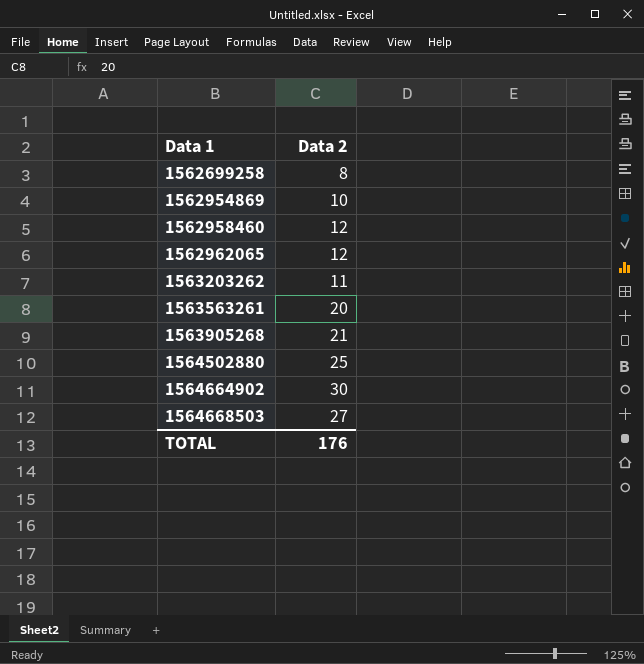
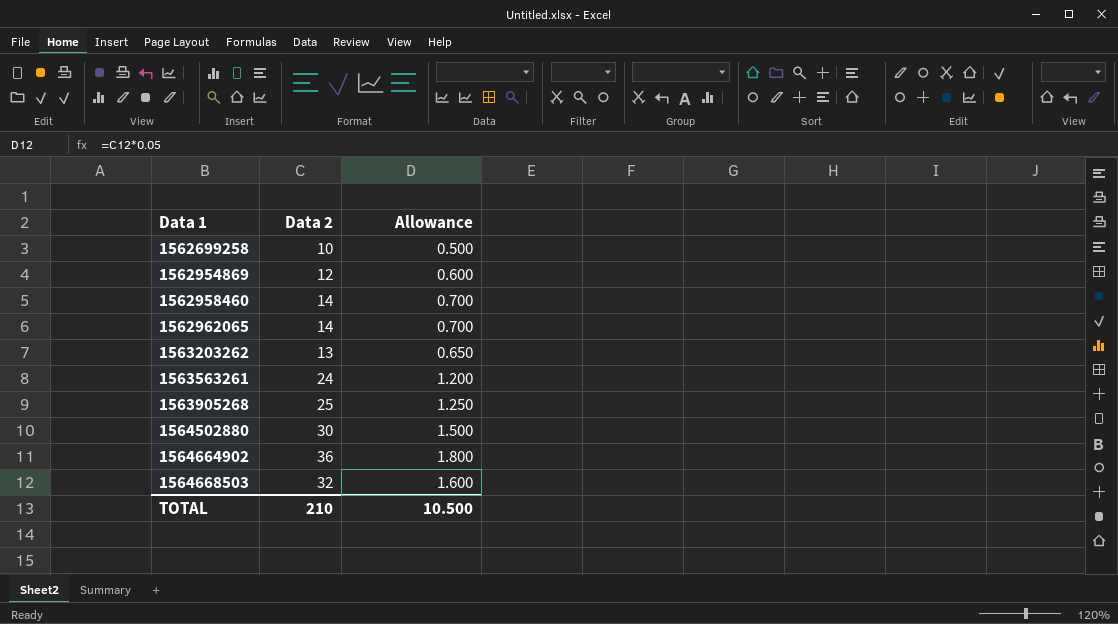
column Allowance | formula: none -> [Data 2] * 0.05
1562699258 | Data 2: 8 -> 10
1562954869 | Data 2: 10 -> 12
1562958460 | Data 2: 12 -> 14
1562962065 | Data 2: 12 -> 14
1563203262 | Data 2: 11 -> 13
1563563261 | Data 2: 20 -> 24
1563905268 | Data 2: 21 -> 25
1564502880 | Data 2: 25 -> 30
1564664902 | Data 2: 30 -> 36
1564668503 | Data 2: 27 -> 32
TOTAL | Data 2: 176 -> 210

